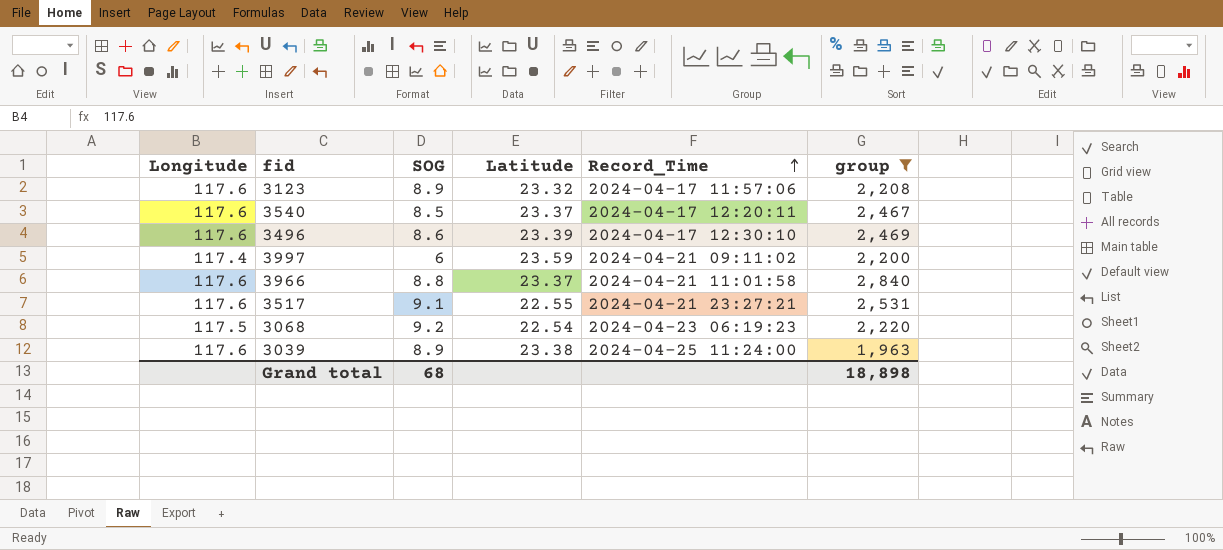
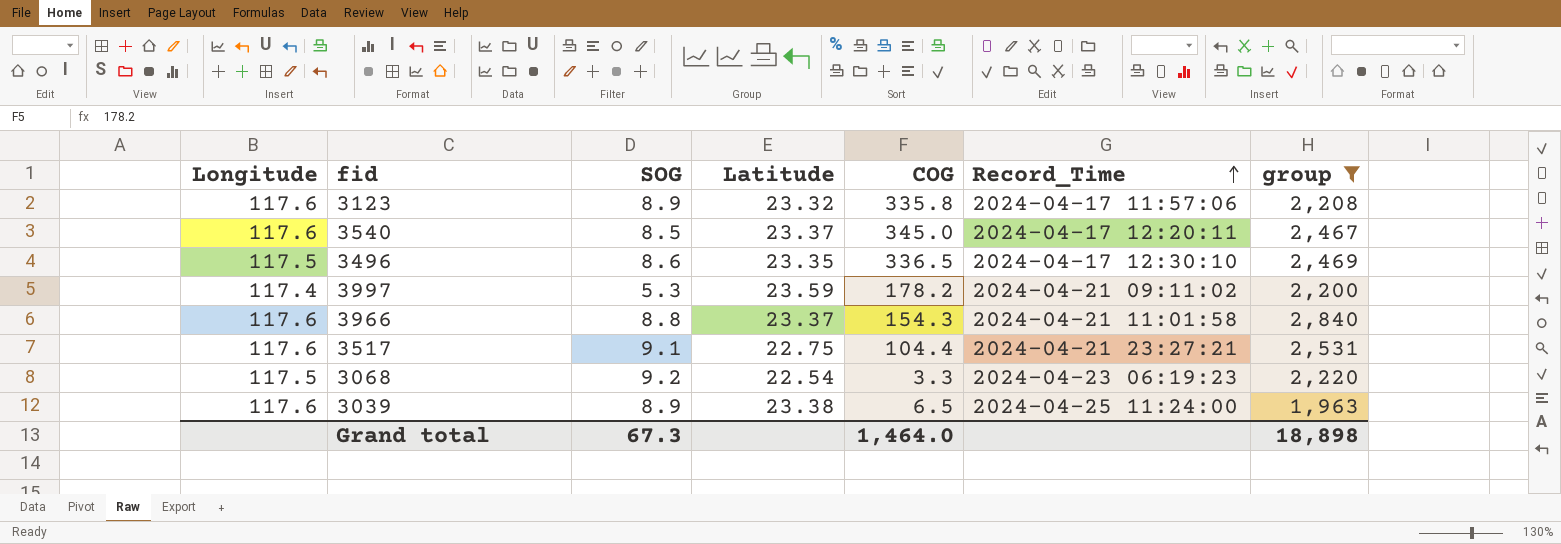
column COG | position: none -> 5
3496 | Longitude: 117.6 -> 117.5
3496 | Latitude: 23.39 -> 23.35
3997 | SOG: 6 -> 5.3
3517 | Latitude: 22.55 -> 22.75
Grand total | SOG: 68 -> 67.3

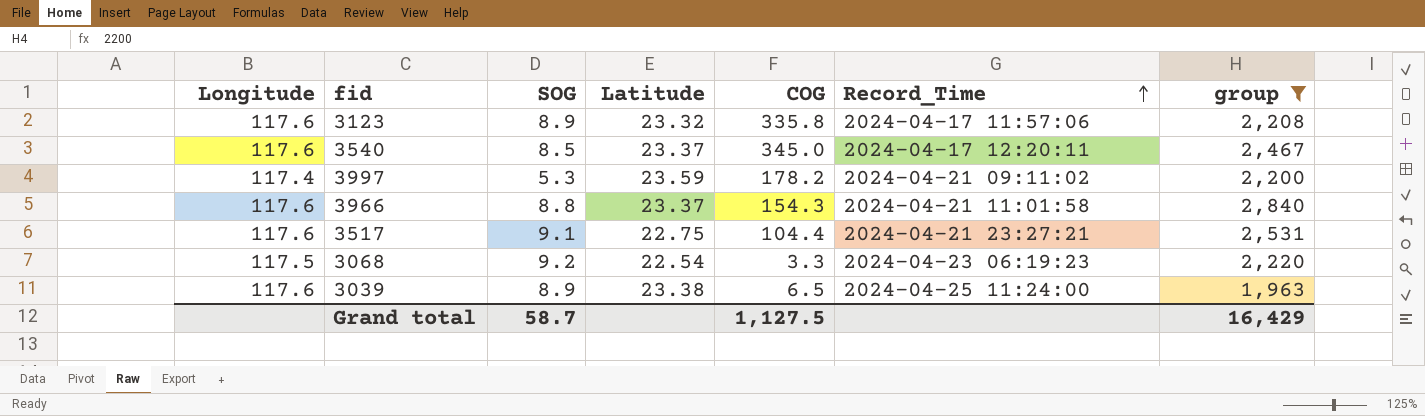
row 3496: 117.5 | 8.6 | 23.35 | 336.5 | 2024-04-17 12:30:10 | 2,469 -> none
Grand total | SOG: 67.3 -> 58.7
Grand total | COG: 1,464.0 -> 1,127.5
Grand total | group: 18,898 -> 16,429

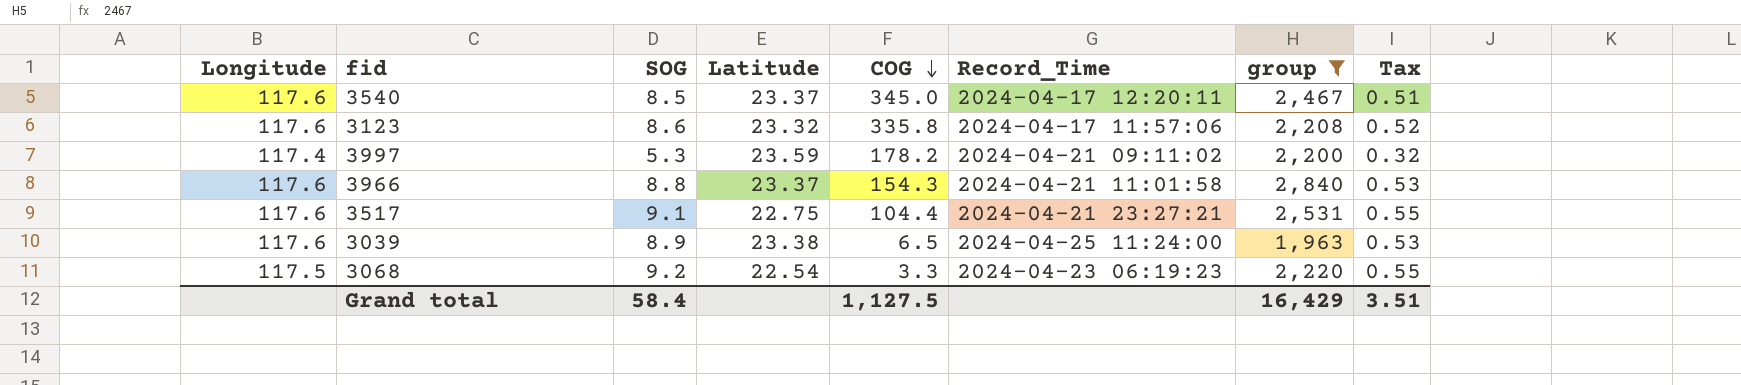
row order: Record_Time ascending -> COG descending
column Tax | formula: none -> [SOG] * 0.06
3123 | SOG: 8.9 -> 8.6
Grand total | SOG: 58.7 -> 58.4

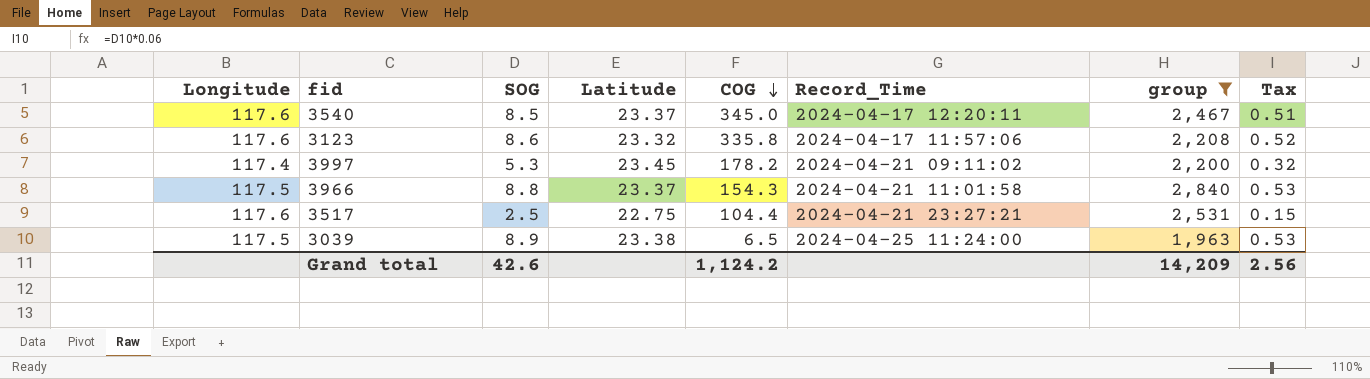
row 3068: 117.5 | 9.2 | 22.54 | 3.3 | 2024-04-23 06:19:23 | 2,220 | 0.55 -> none
3997 | Latitude: 23.59 -> 23.45
3966 | Longitude: 117.6 -> 117.5
3517 | SOG: 9.1 -> 2.5
3517 | Tax: 0.55 -> 0.15
3039 | Longitude: 117.6 -> 117.5
Grand total | SOG: 58.4 -> 42.6
Grand total | COG: 1,127.5 -> 1,124.2
Grand total | group: 16,429 -> 14,209
Grand total | Tax: 3.51 -> 2.56

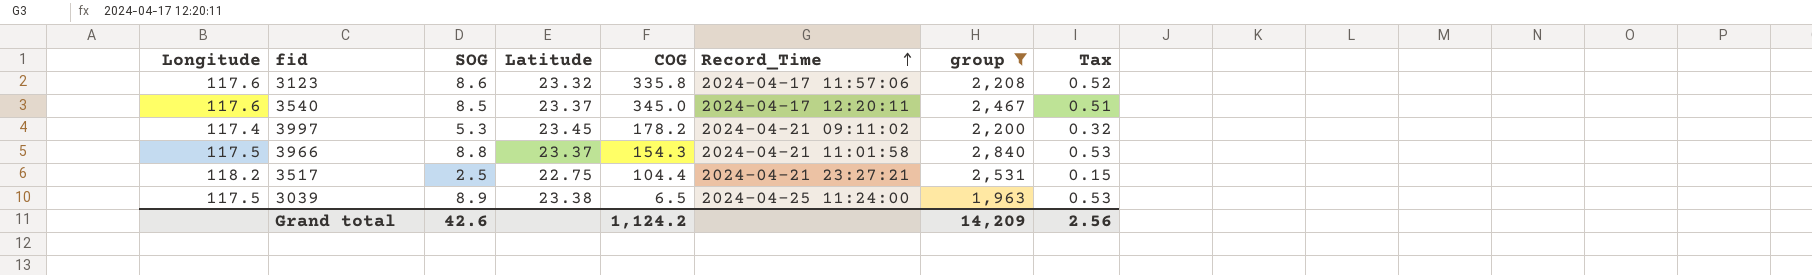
row order: COG descending -> Record_Time ascending
3517 | Longitude: 117.6 -> 118.2

